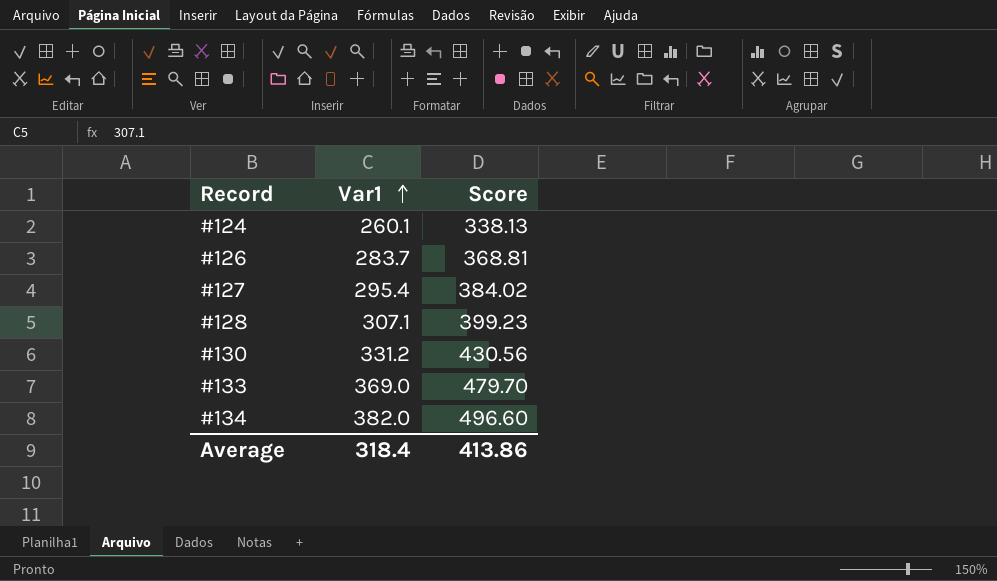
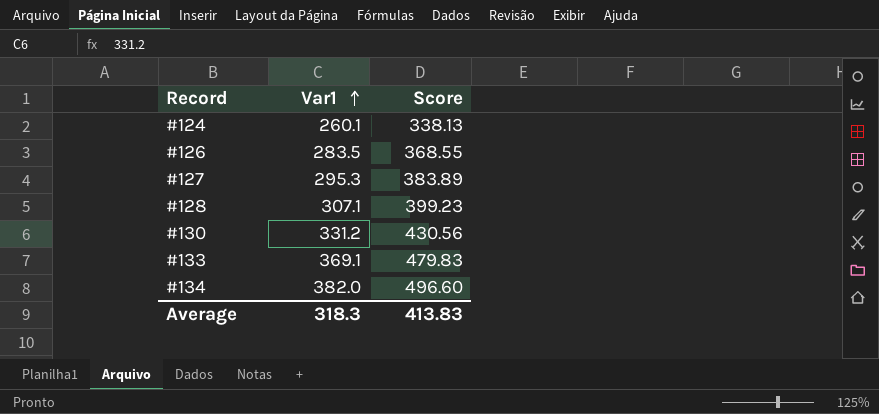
#126 | Var1: 283.7 -> 283.5
#126 | Score: 368.81 -> 368.55
#127 | Var1: 295.4 -> 295.3
#127 | Score: 384.02 -> 383.89
#133 | Var1: 369.0 -> 369.1
#133 | Score: 479.70 -> 479.83
Average | Var1: 318.4 -> 318.3
Average | Score: 413.86 -> 413.83

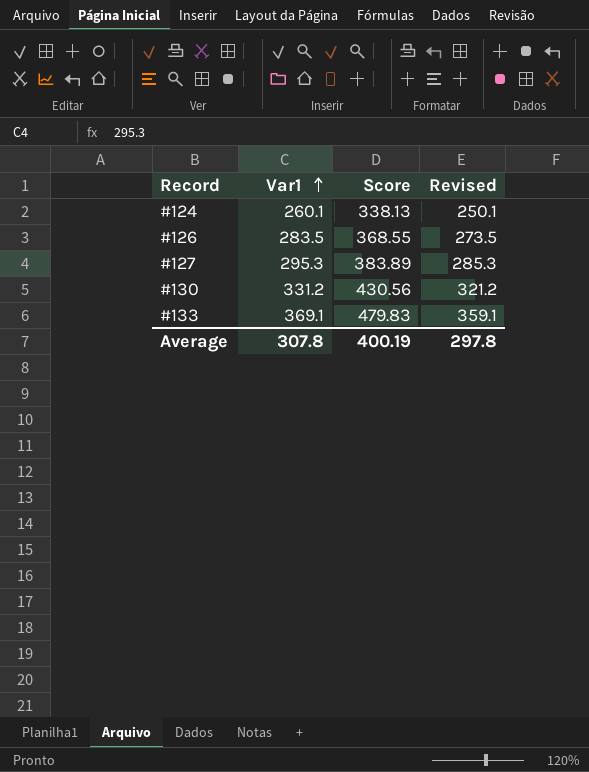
column Revised | formula: none -> [Var1] - 10
row #128: 307.1 | 399.23 -> none
row #134: 382.0 | 496.60 -> none
Average | Var1: 318.3 -> 307.8
Average | Score: 413.83 -> 400.19

